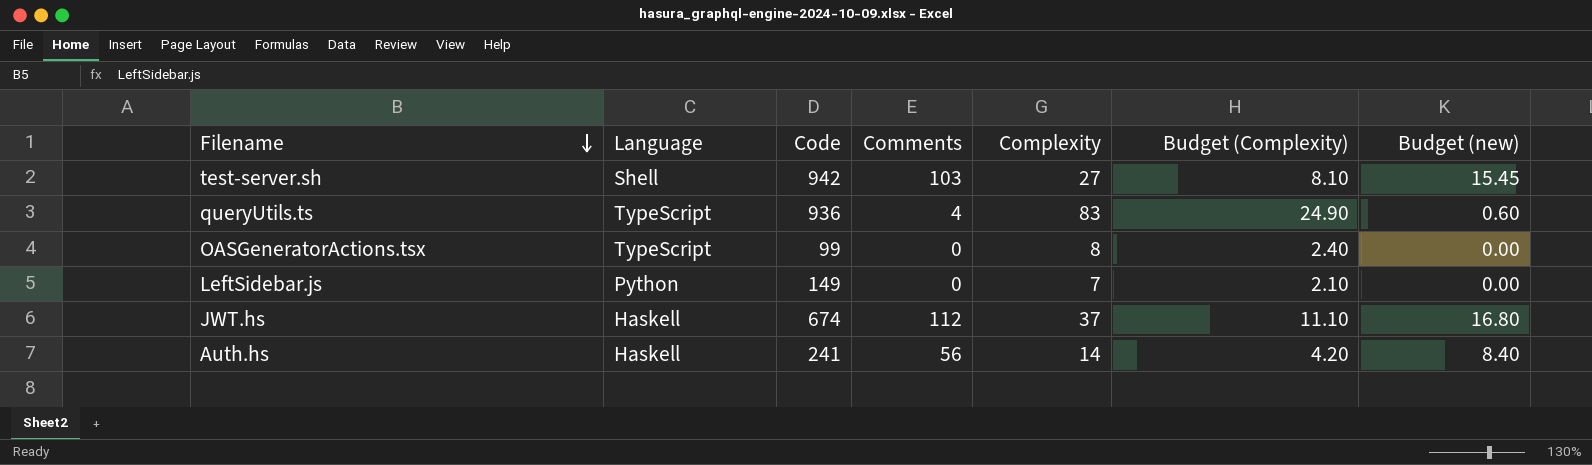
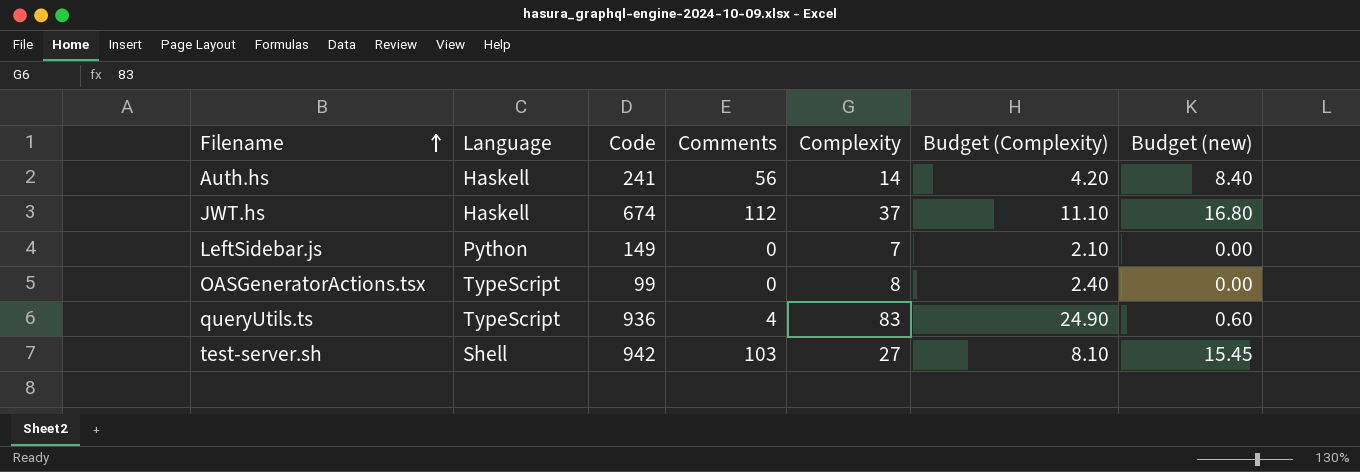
row order: Filename descending -> Filename ascending

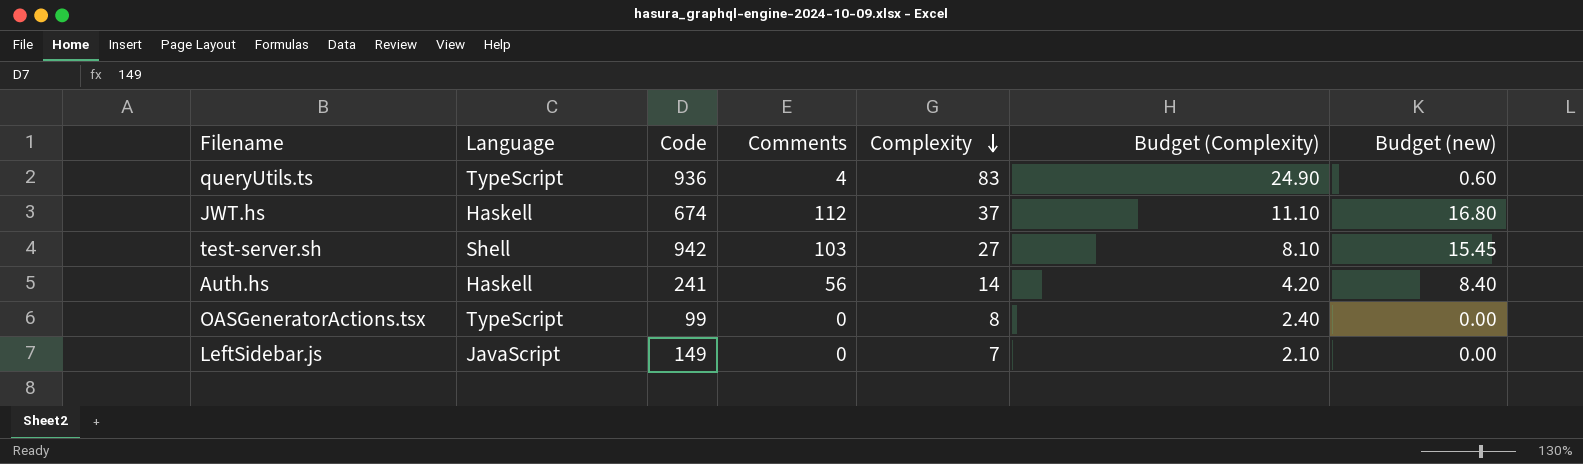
row order: Filename ascending -> Complexity descending
LeftSidebar.js | Language: Python -> JavaScript

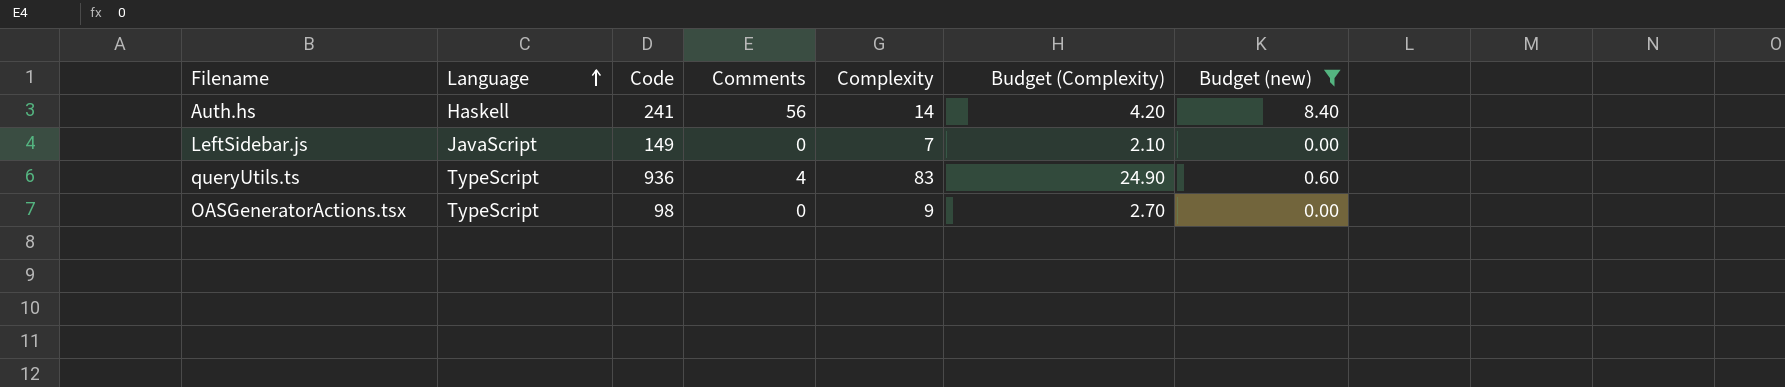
filter: none -> Budget (new) <= 8.40
row order: Complexity descending -> Language ascending
OASGeneratorActions.tsx | Code: 99 -> 98
OASGeneratorActions.tsx | Complexity: 8 -> 9
OASGeneratorActions.tsx | Budget (Complexity): 2.40 -> 2.70

